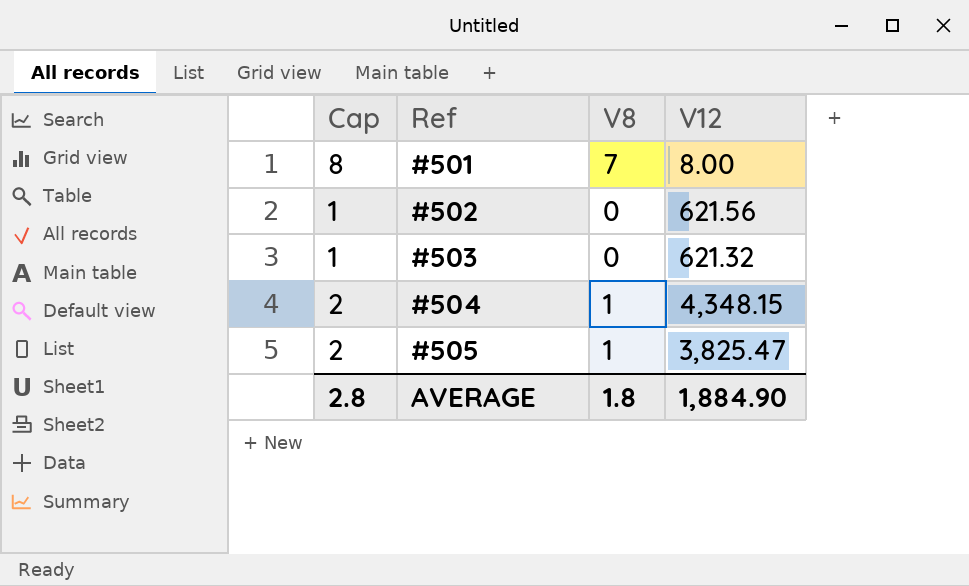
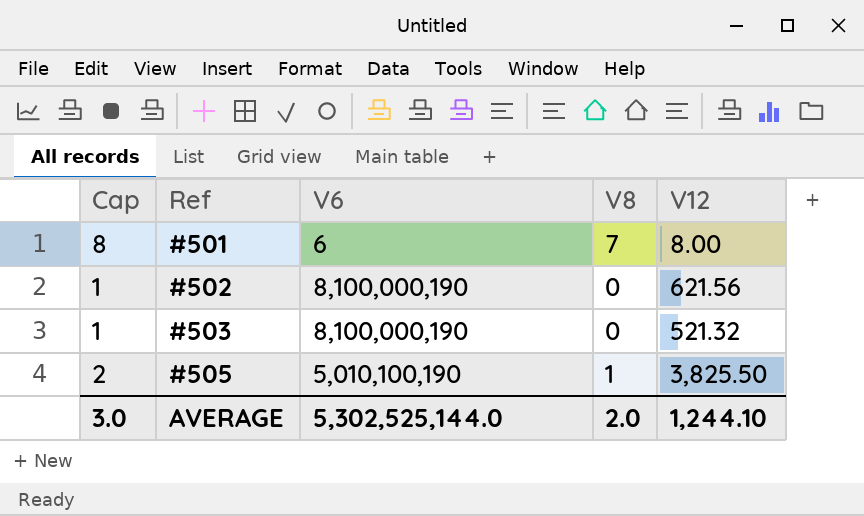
column V6 | position: none -> 3
row #504: 2 | 1 | 4,348.15 -> none
#503 | V12: 621.32 -> 521.32
#505 | V12: 3,825.47 -> 3,825.50
AVERAGE | Cap: 2.8 -> 3.0
AVERAGE | V8: 1.8 -> 2.0
AVERAGE | V12: 1,884.90 -> 1,244.10

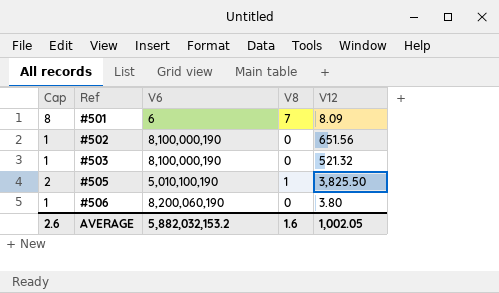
#501 | V12: 8.00 -> 8.09
#502 | V12: 621.56 -> 651.56
row #506: none -> 1 | 8,200,060,190 | 0 | 3.80
AVERAGE | Cap: 3.0 -> 2.6
AVERAGE | V6: 5,302,525,144.0 -> 5,882,032,153.2
AVERAGE | V8: 2.0 -> 1.6
AVERAGE | V12: 1,244.10 -> 1,002.05

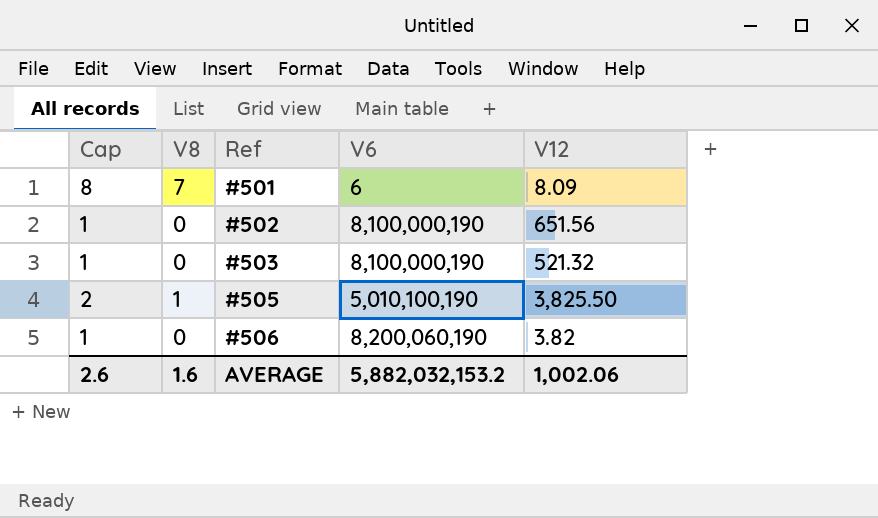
column V8 | position: 4 -> 2
#506 | V12: 3.80 -> 3.82
AVERAGE | V12: 1,002.05 -> 1,002.06

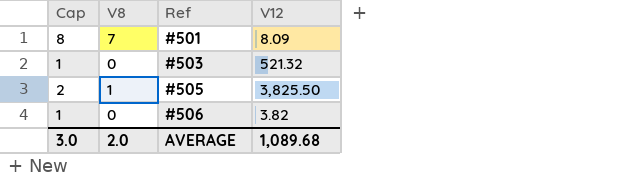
column V6 | position: 4 -> none
row #502: 1 | 0 | 8,100,000,190 | 651.56 -> none
AVERAGE | Cap: 2.6 -> 3.0
AVERAGE | V8: 1.6 -> 2.0
AVERAGE | V12: 1,002.06 -> 1,089.68

